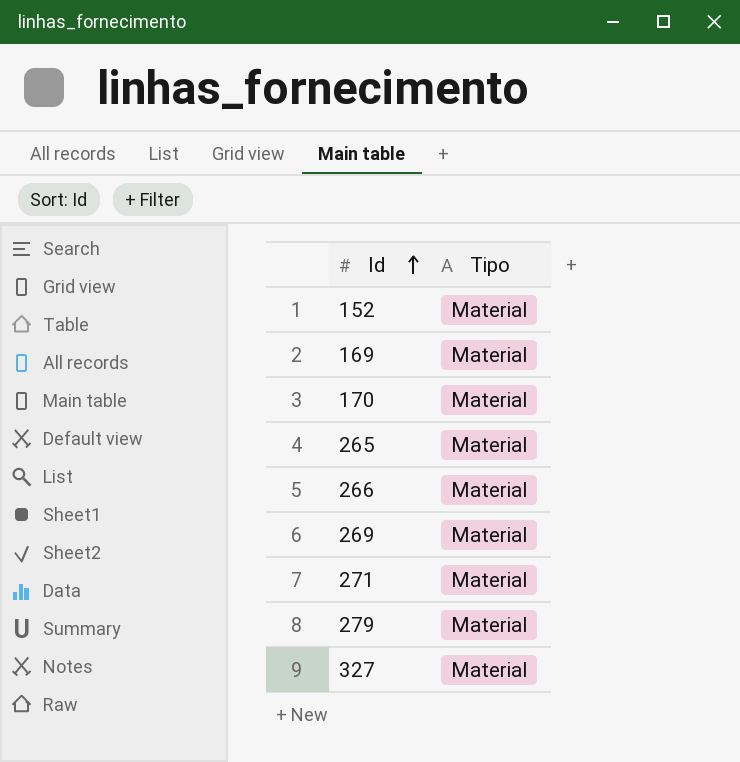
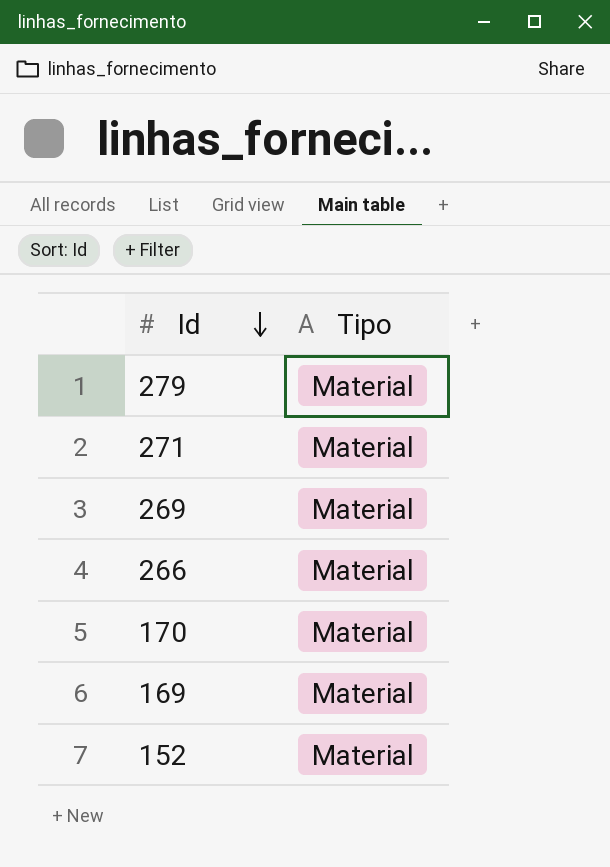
row order: Id ascending -> Id descending
row 265: Material -> none
row 327: Material -> none

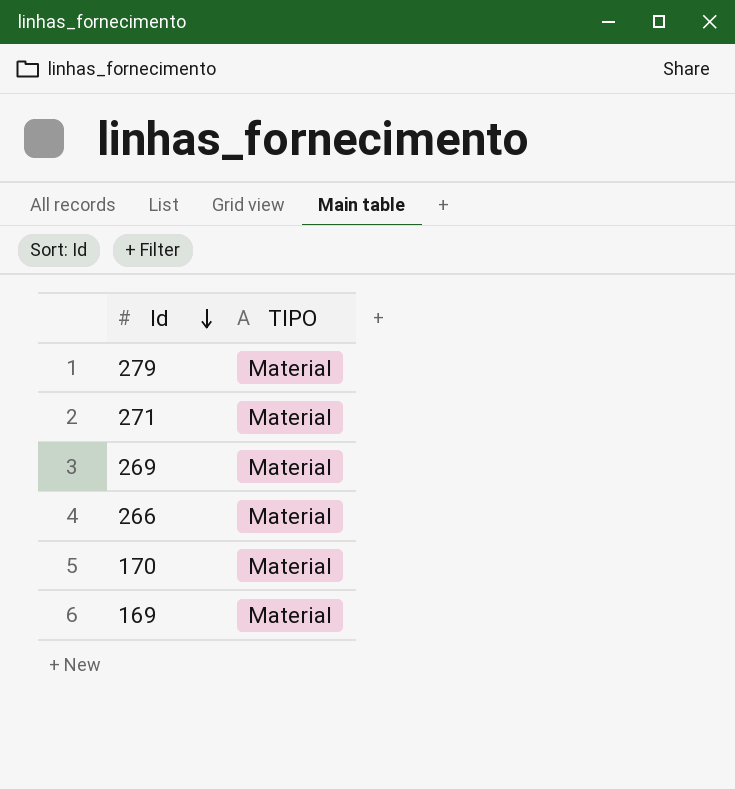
column name: Tipo -> TIPO
row 152: Material -> none

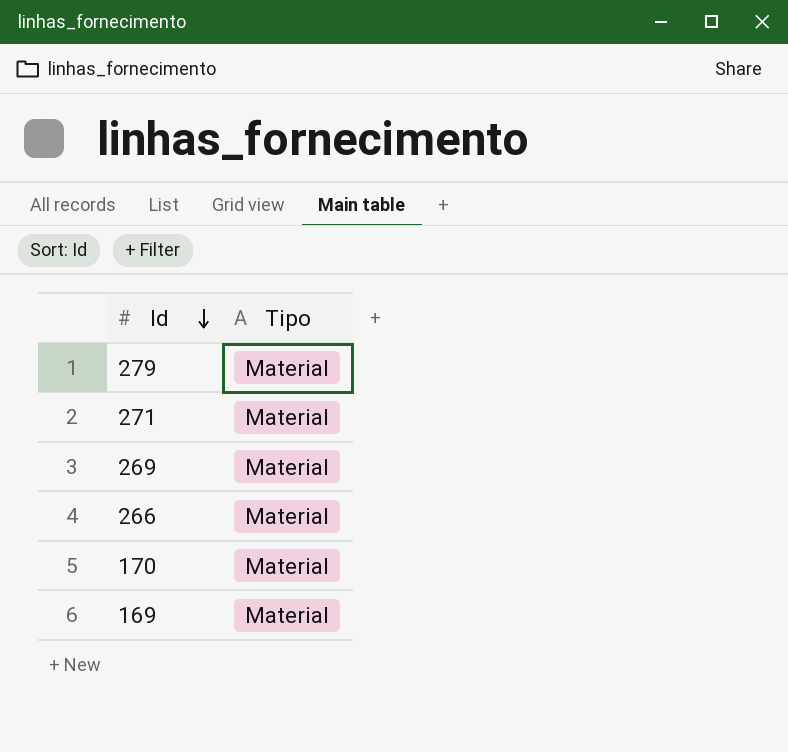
column name: TIPO -> Tipo

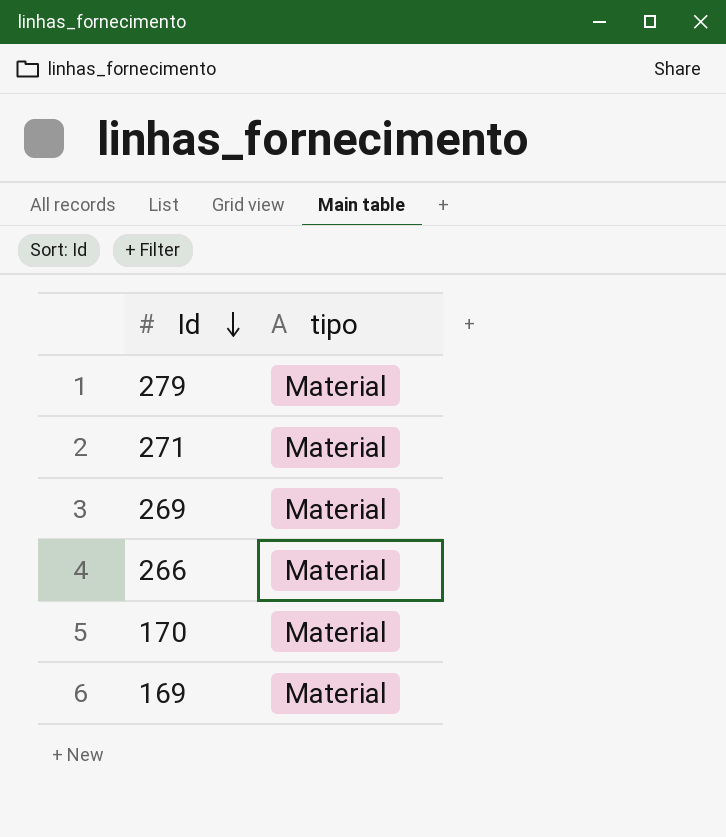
column name: Tipo -> tipo

